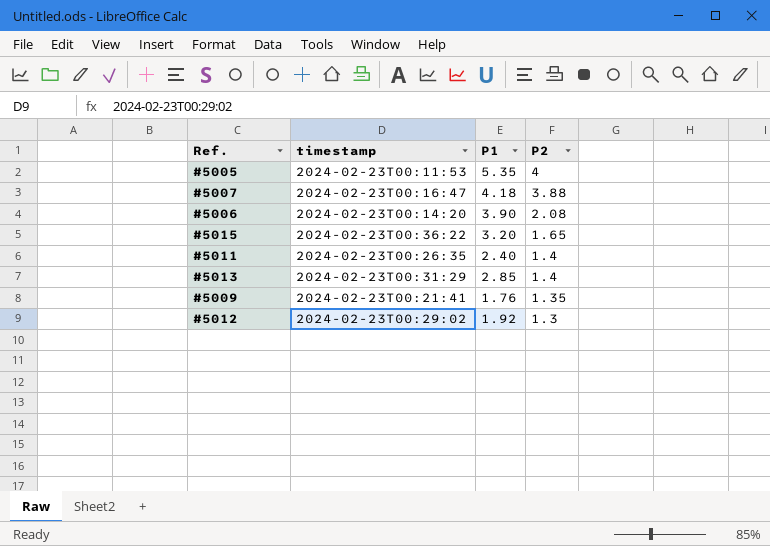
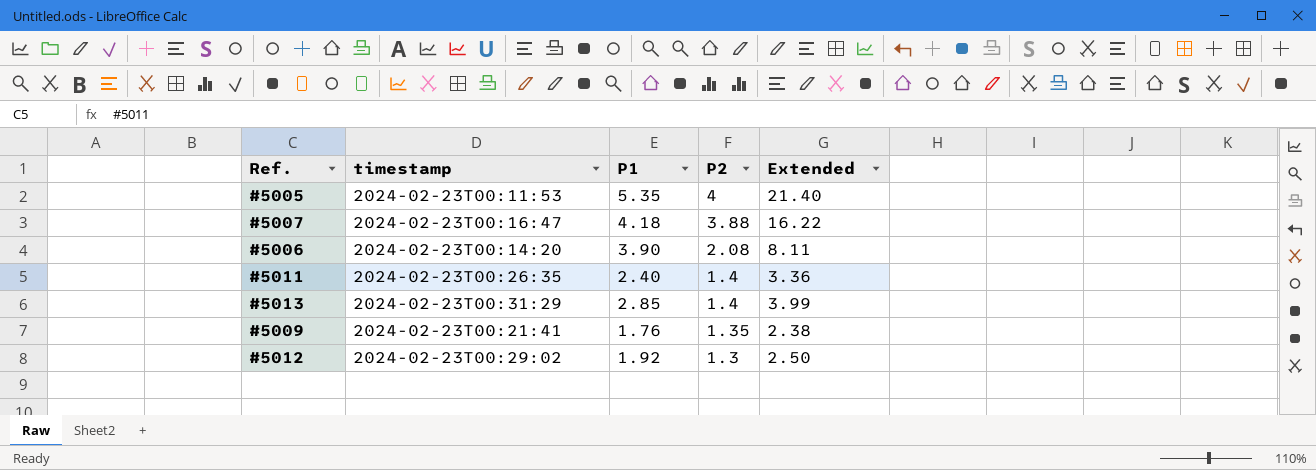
column Extended | formula: none -> [P1] * [P2]
row #5015: 2024-02-23T00:36:22 | 3.20 | 1.65 -> none

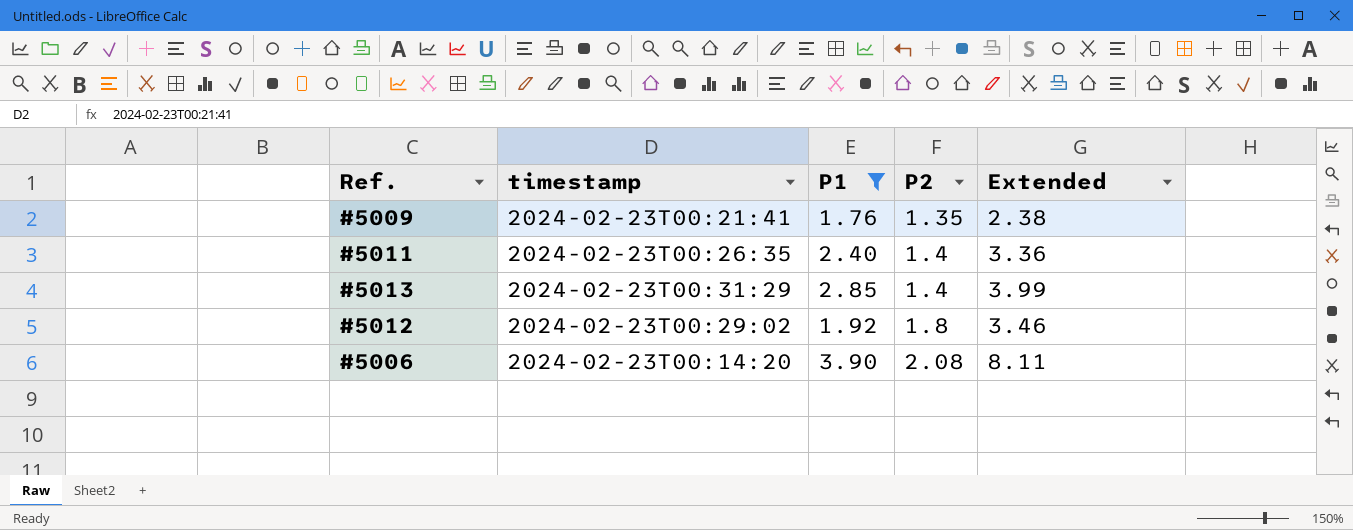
filter: none -> P1 <= 3.90
row order: P2 descending -> P2 ascending
#5012 | P2: 1.3 -> 1.8
#5012 | Extended: 2.50 -> 3.46

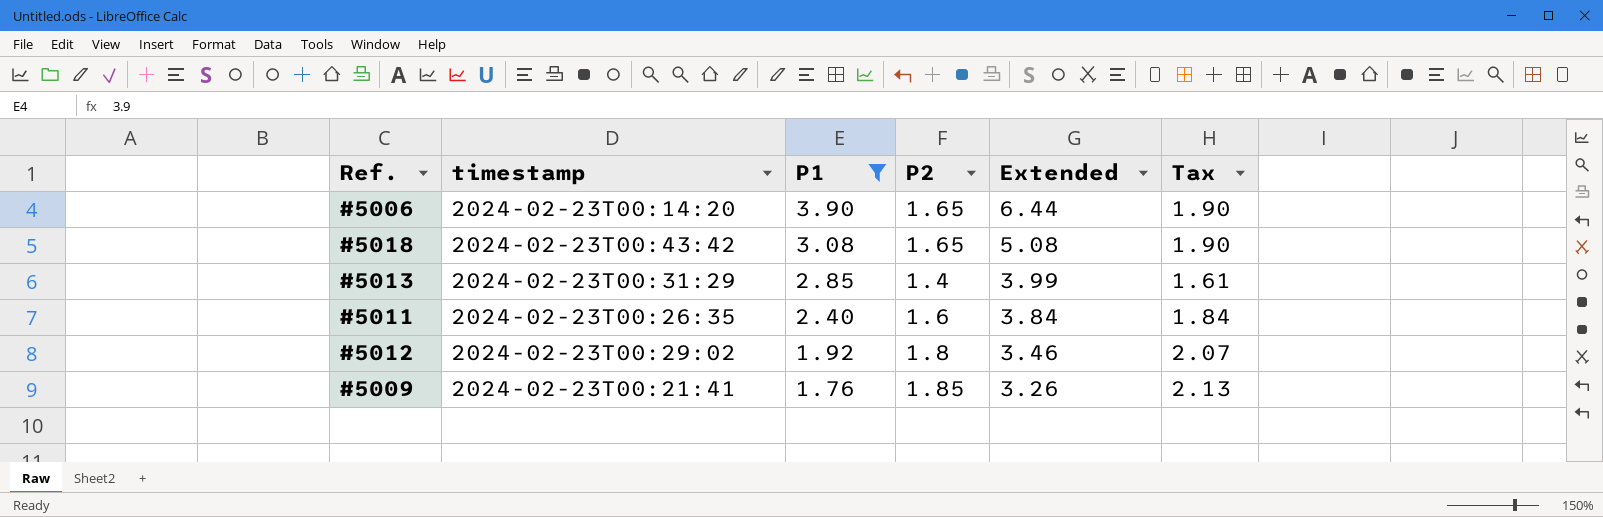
row order: P2 ascending -> P1 descending
column Tax | formula: none -> [P2] * 1.15
#5006 | P2: 2.08 -> 1.65
#5006 | Extended: 8.11 -> 6.44
row #5018: none -> 2024-02-23T00:43:42 | 3.08 | 1.65 | 5.08 | 1.90
#5011 | P2: 1.4 -> 1.6
#5011 | Extended: 3.36 -> 3.84
#5009 | P2: 1.35 -> 1.85
#5009 | Extended: 2.38 -> 3.26

